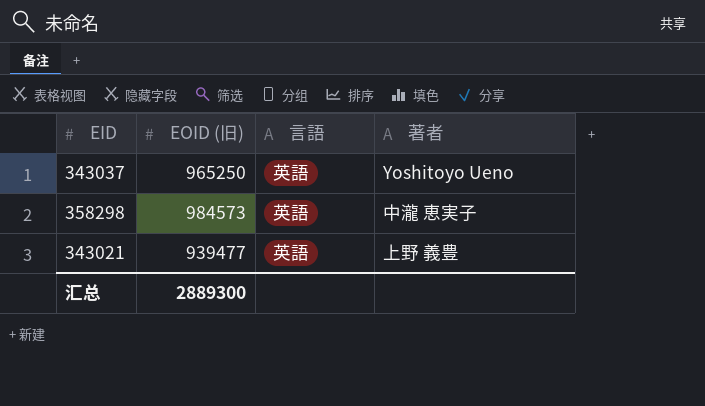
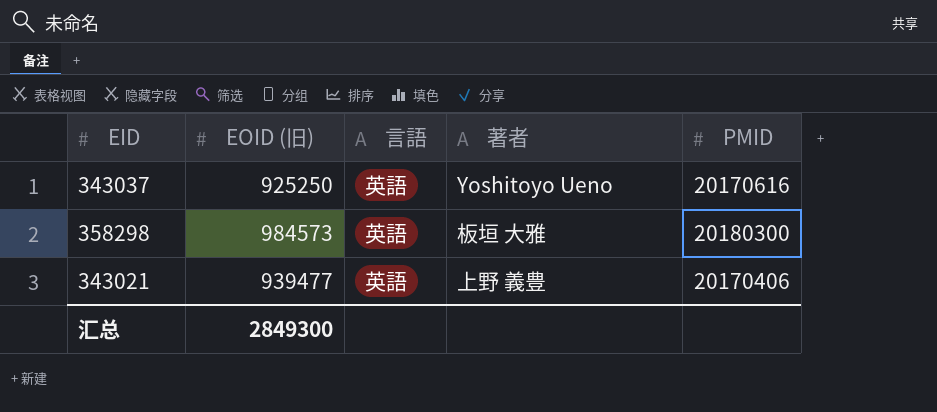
column PMID | position: none -> 5
343037 | EOID (旧): 965250 -> 925250
358298 | 著者: 中瀧 恵実子 -> 板垣 大雅
汇总 | EOID (旧): 2889300 -> 2849300

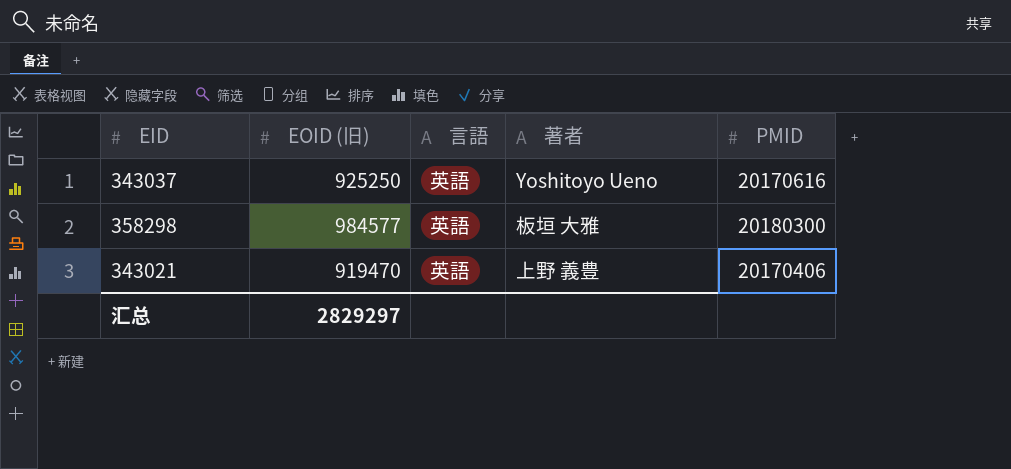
358298 | EOID (旧): 984573 -> 984577
343021 | EOID (旧): 939477 -> 919470
汇总 | EOID (旧): 2849300 -> 2829297

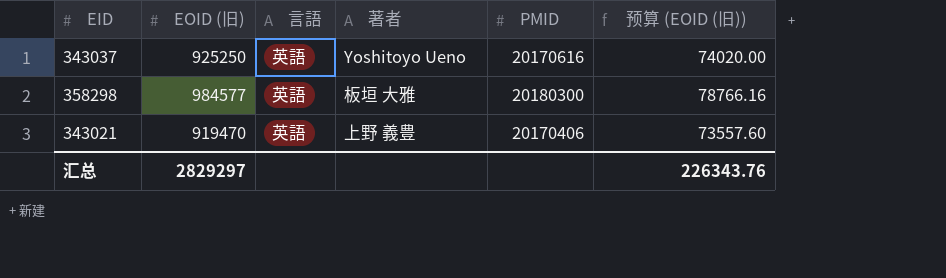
column 预算 (EOID (旧)) | formula: none -> [EOID (旧)] * 0.08

